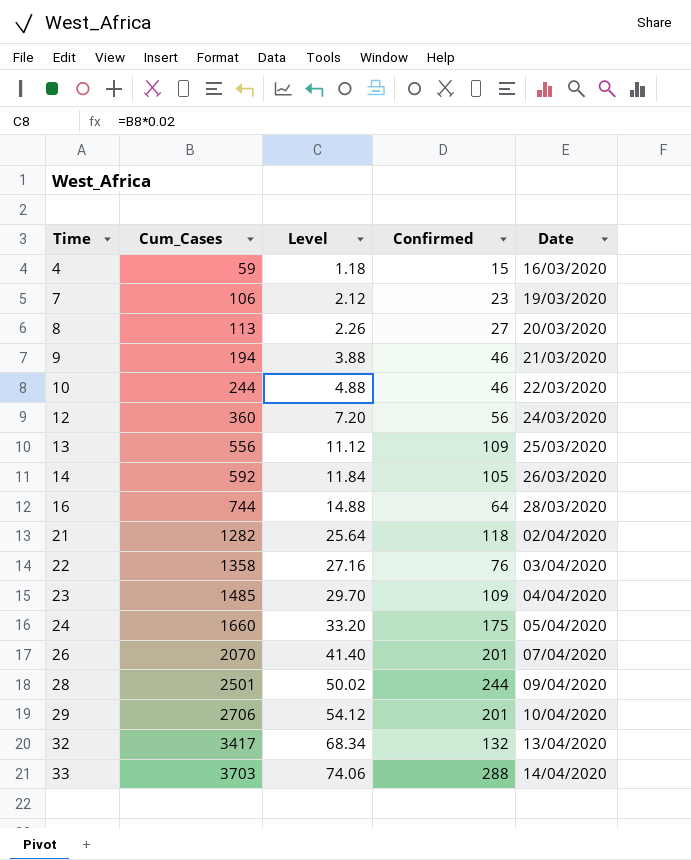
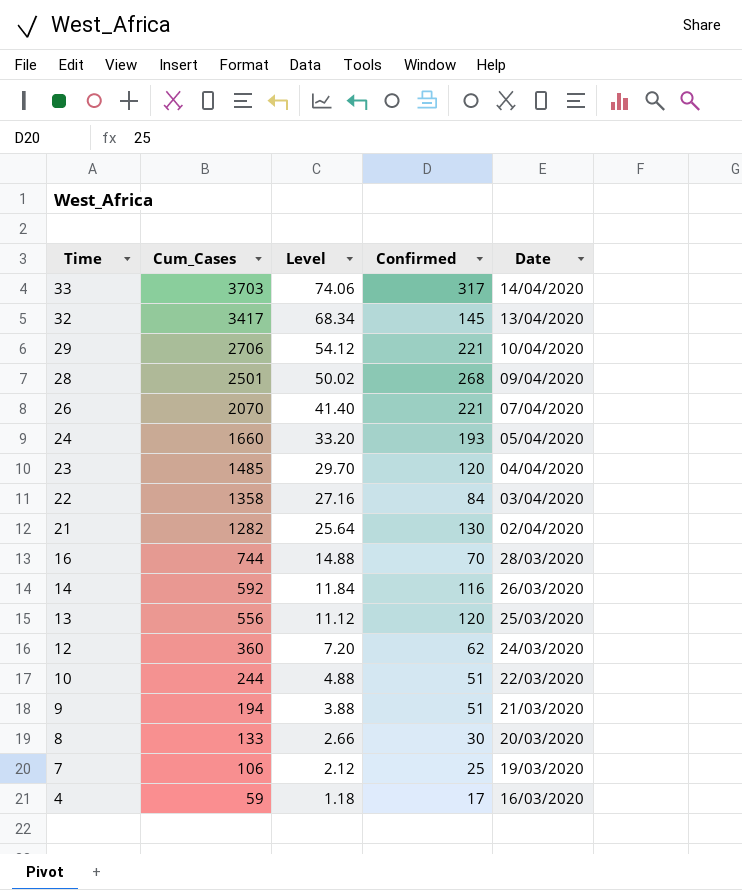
row order: Time ascending -> Time descending
33 | Confirmed: 288 -> 317
32 | Confirmed: 132 -> 145
29 | Confirmed: 201 -> 221
28 | Confirmed: 244 -> 268
26 | Confirmed: 201 -> 221
24 | Confirmed: 175 -> 193
23 | Confirmed: 109 -> 120
22 | Confirmed: 76 -> 84
21 | Confirmed: 118 -> 130
16 | Confirmed: 64 -> 70
14 | Confirmed: 105 -> 116
13 | Confirmed: 109 -> 120
12 | Confirmed: 56 -> 62
10 | Confirmed: 46 -> 51
9 | Confirmed: 46 -> 51
8 | Cum_Cases: 113 -> 133
8 | Level: 2.26 -> 2.66
8 | Confirmed: 27 -> 30
7 | Confirmed: 23 -> 25
4 | Confirmed: 15 -> 17

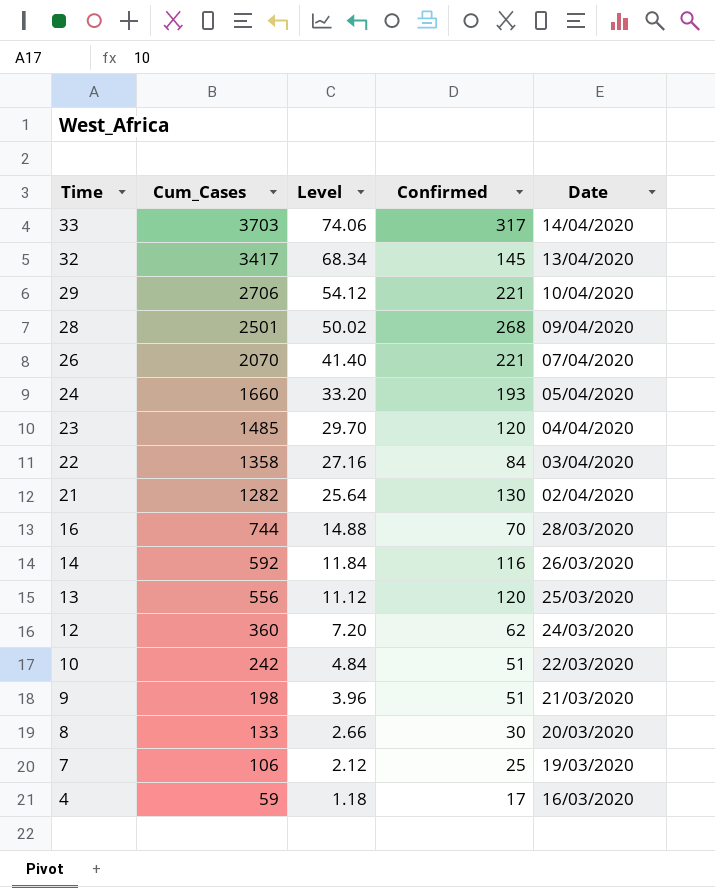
10 | Cum_Cases: 244 -> 242
10 | Level: 4.88 -> 4.84
9 | Cum_Cases: 194 -> 198
9 | Level: 3.88 -> 3.96

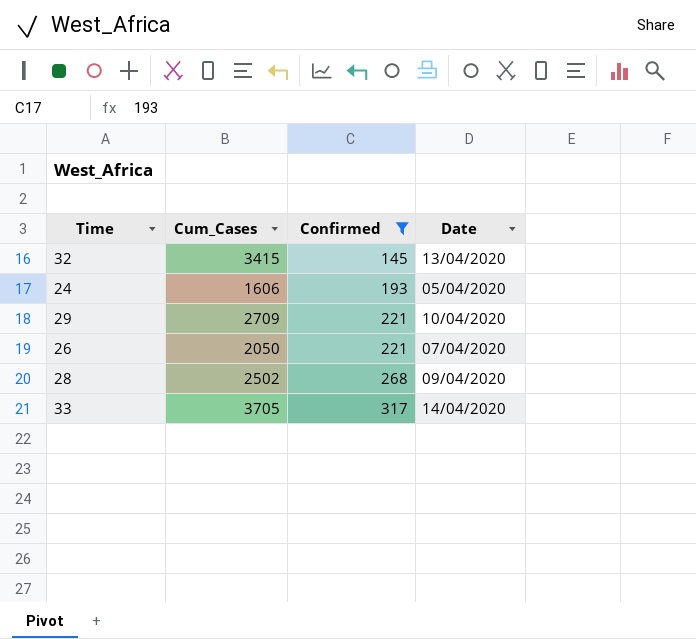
filter: none -> Confirmed >= 145
row order: Time descending -> Confirmed ascending
column Level | formula: [Cum_Cases] * 0.02 -> none
32 | Cum_Cases: 3417 -> 3415
24 | Cum_Cases: 1660 -> 1606
29 | Cum_Cases: 2706 -> 2709
26 | Cum_Cases: 2070 -> 2050
28 | Cum_Cases: 2501 -> 2502
33 | Cum_Cases: 3703 -> 3705

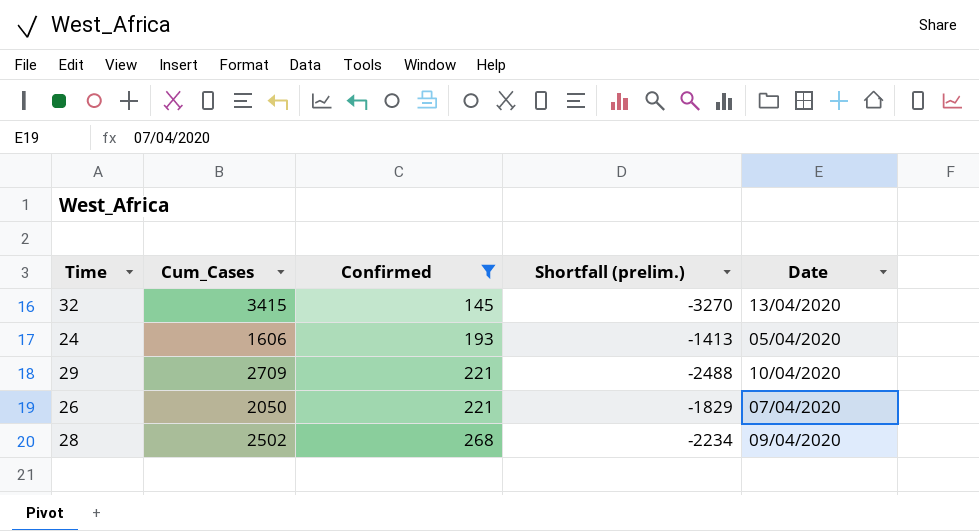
column Shortfall (prelim.) | formula: none -> [Confirmed] - [Cum_Cases]
row 33: 3705 | 317 | 14/04/2020 -> none

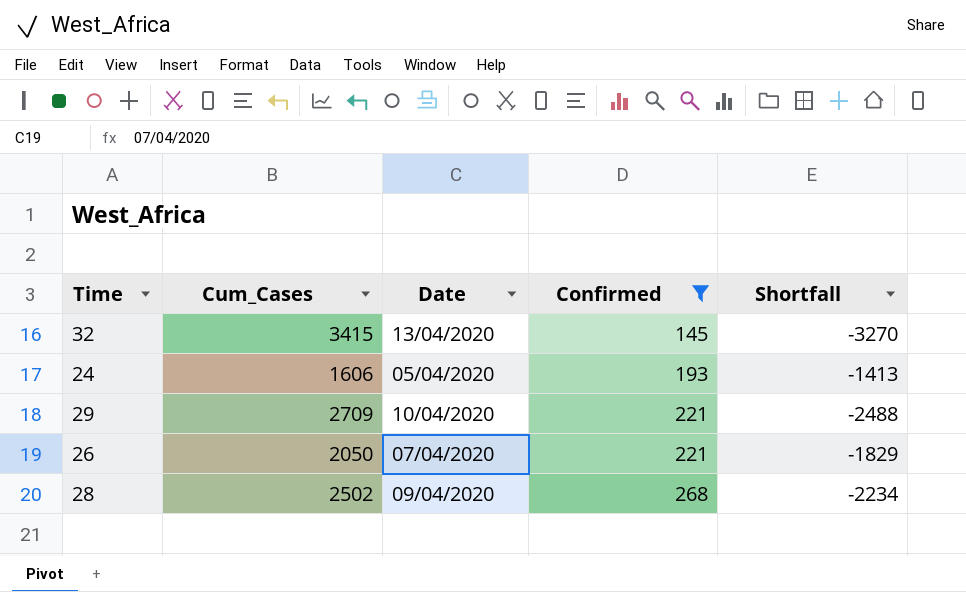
column Date | position: 5 -> 3
column name: Shortfall (prelim.) -> Shortfall

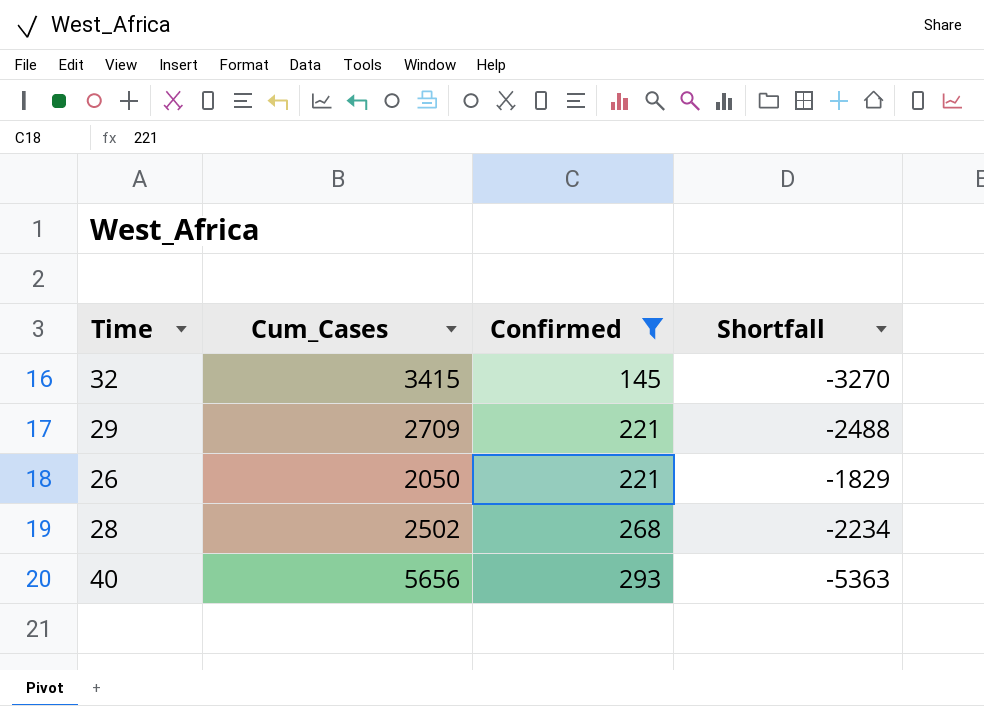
column Date | position: 3 -> none
row 24: 1606 | 05/04/2020 | 193 | -1413 -> none
row 40: none -> 5656 | 293 | -5363

